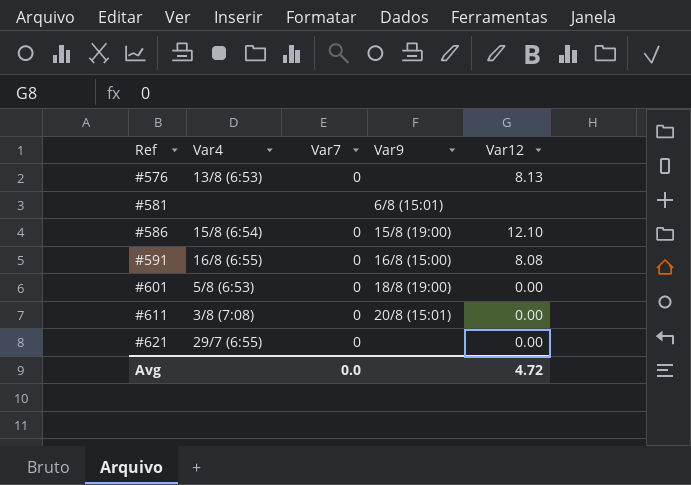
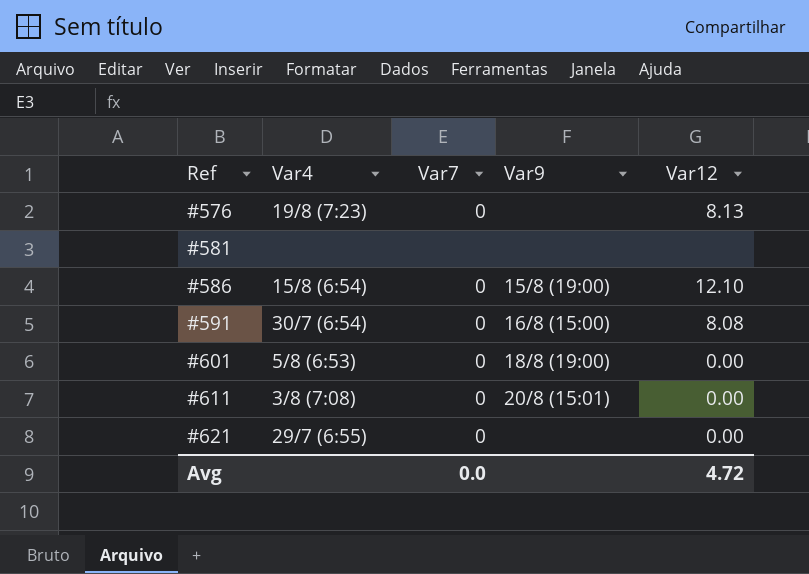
#576 | Var4: 13/8 (6:53) -> 19/8 (7:23)
#581 | Var9: 6/8 (15:01) -> none
#591 | Var4: 16/8 (6:55) -> 30/7 (6:54)

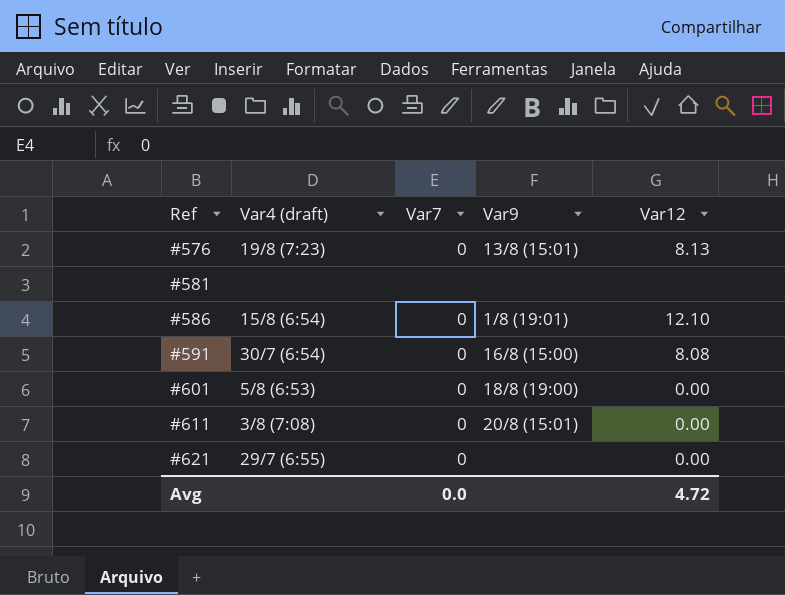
column name: Var4 -> Var4 (draft)
#576 | Var9: none -> 13/8 (15:01)
#586 | Var9: 15/8 (19:00) -> 1/8 (19:01)

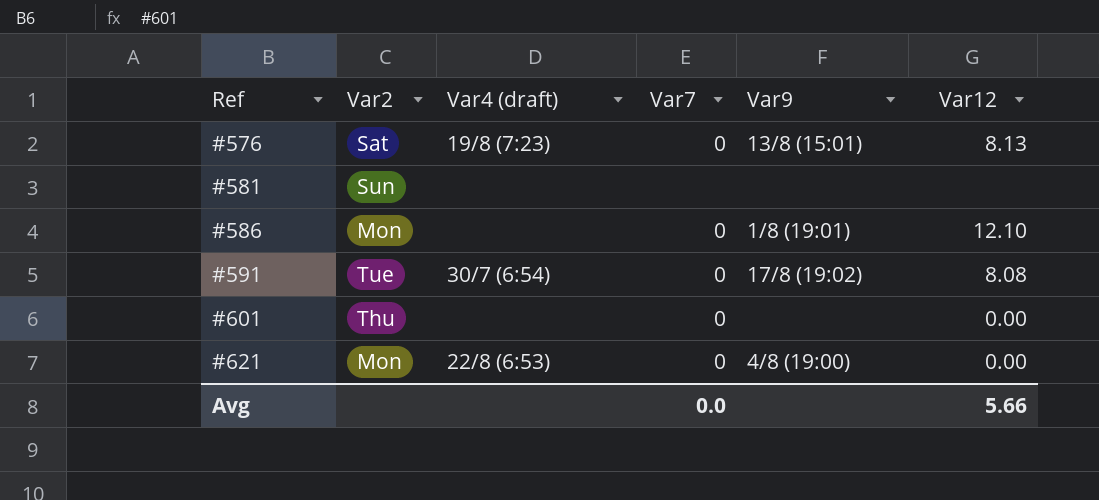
column Var2 | position: none -> 2
row #611: 3/8 (7:08) | 0 | 20/8 (15:01) | 0.00 -> none
#586 | Var4 (draft): 15/8 (6:54) -> none
#591 | Var9: 16/8 (15:00) -> 17/8 (19:02)
#601 | Var4 (draft): 5/8 (6:53) -> none
#601 | Var9: 18/8 (19:00) -> none
#621 | Var4 (draft): 29/7 (6:55) -> 22/8 (6:53)
#621 | Var9: none -> 4/8 (19:00)
Avg | Var12: 4.72 -> 5.66

